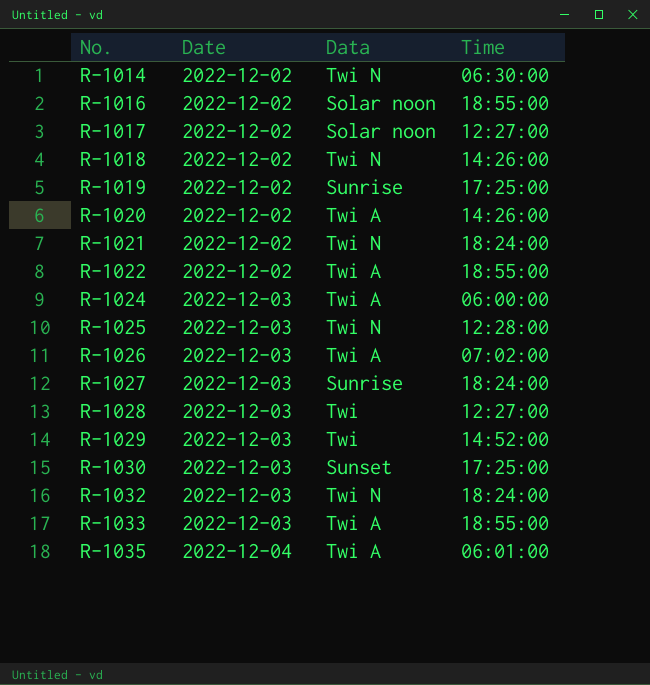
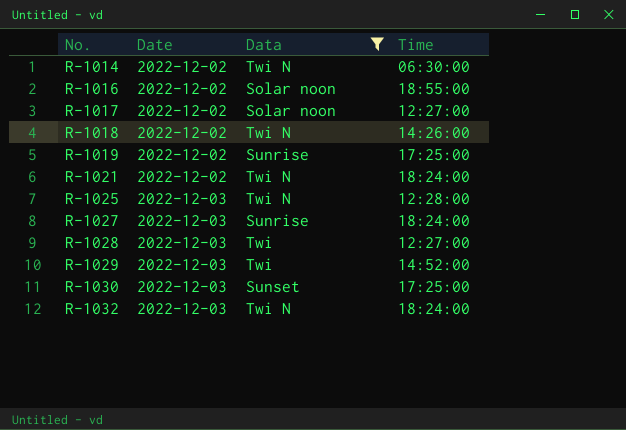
filter: none -> Data != Twi A

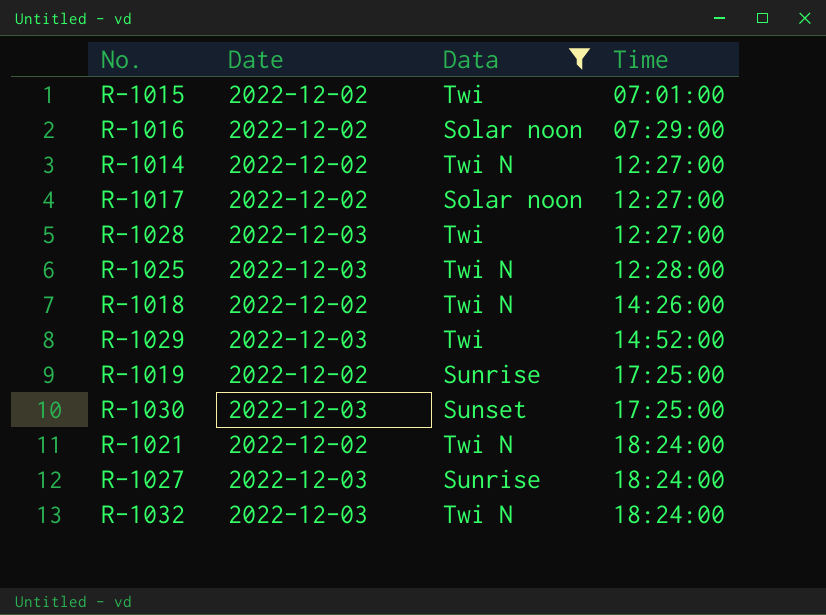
row order: No. ascending -> Time ascending
row R-1015: none -> 2022-12-02 | Twi | 07:01:00
R-1016 | Time: 18:55:00 -> 07:29:00
R-1014 | Time: 06:30:00 -> 12:27:00

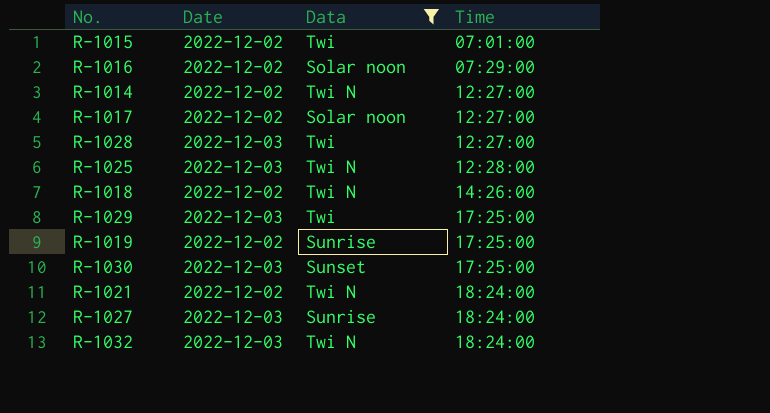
R-1029 | Time: 14:52:00 -> 17:25:00

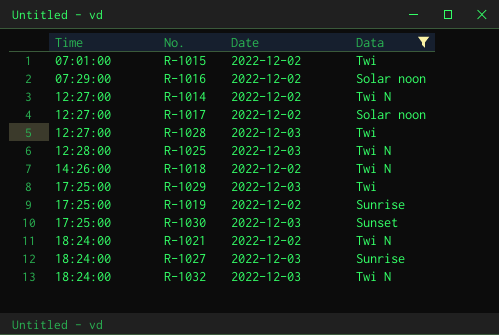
column Time | position: 4 -> 1

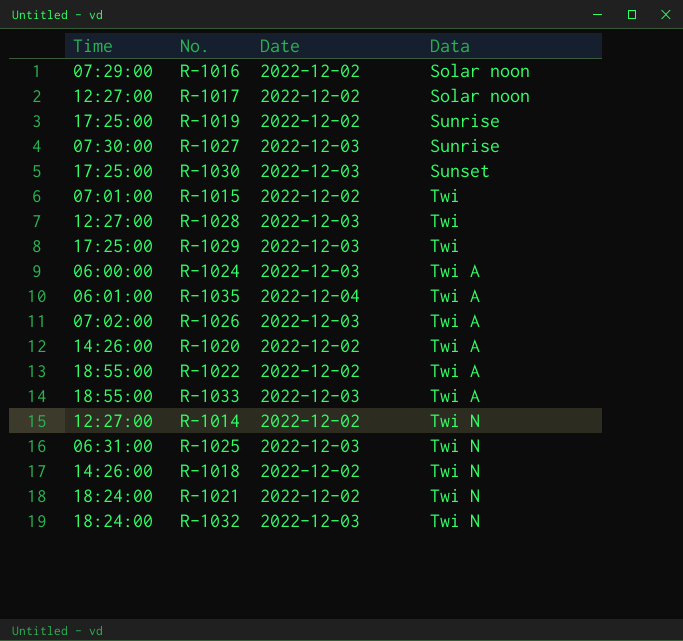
filter: Data != Twi A -> none
row order: Time ascending -> Data ascending
R-1027 | Time: 18:24:00 -> 07:30:00
R-1025 | Time: 12:28:00 -> 06:31:00

